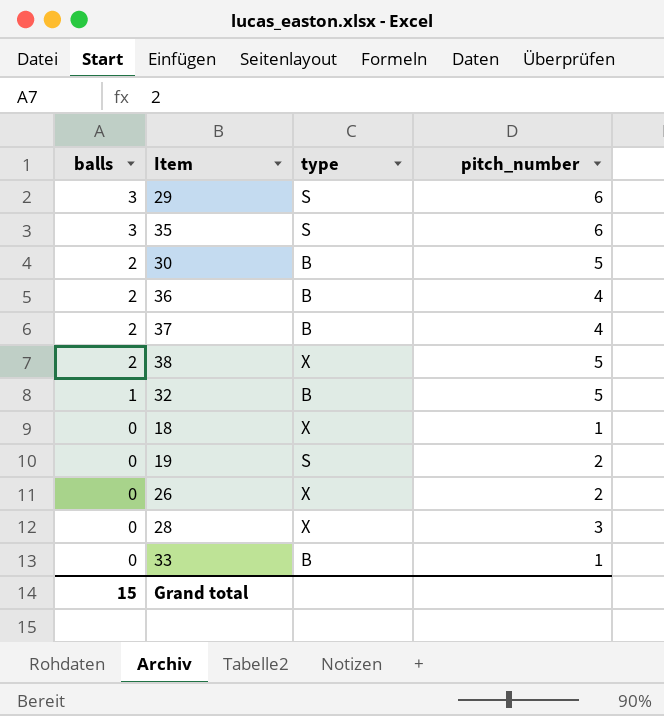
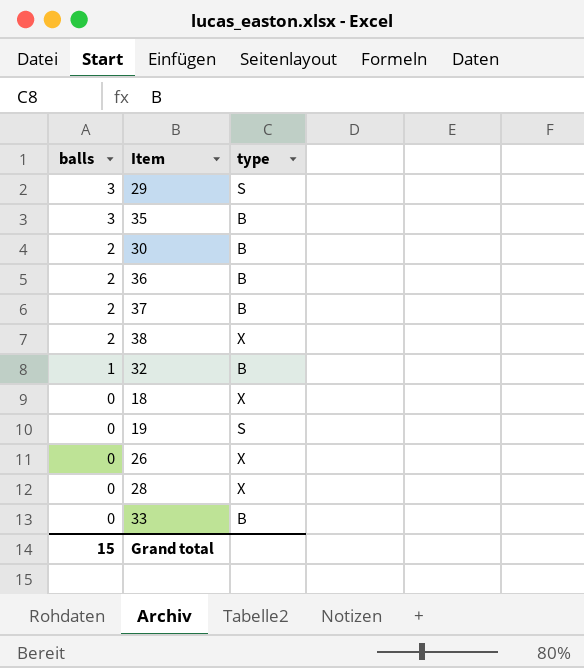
column pitch_number | position: 4 -> none
35 | type: S -> B

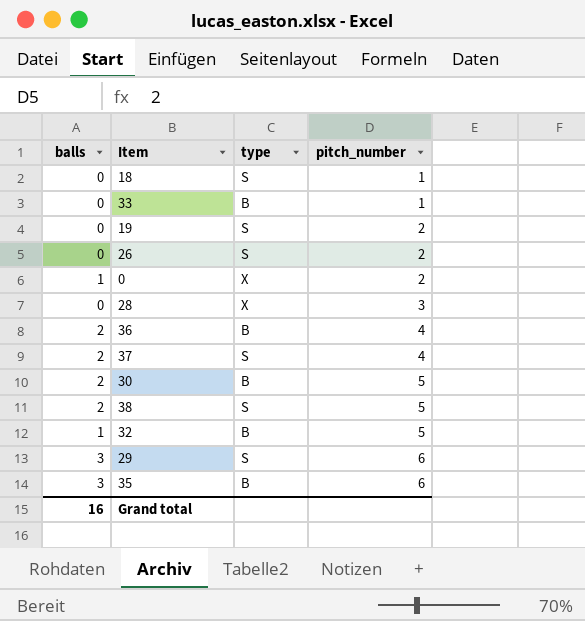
row order: balls descending -> pitch_number ascending
column pitch_number | position: none -> 4
18 | type: X -> S
26 | type: X -> S
row 0: none -> 1 | X | 2
37 | type: B -> S
38 | type: X -> S
Grand total | balls: 15 -> 16

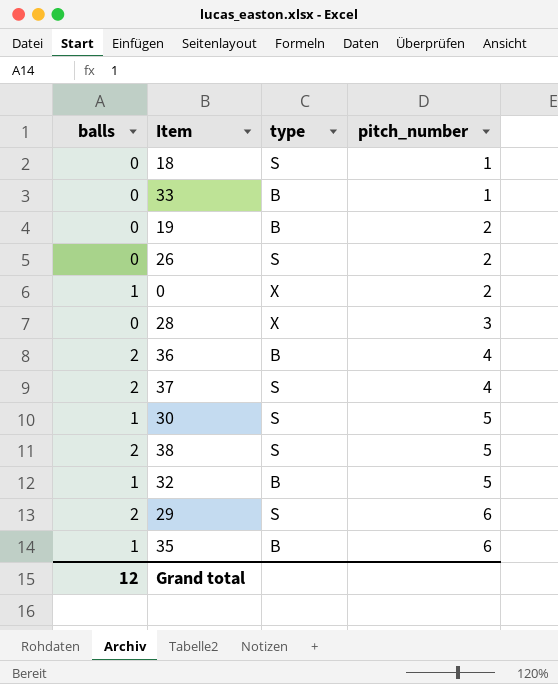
19 | type: S -> B
30 | balls: 2 -> 1
30 | type: B -> S
29 | balls: 3 -> 2
35 | balls: 3 -> 1
Grand total | balls: 16 -> 12

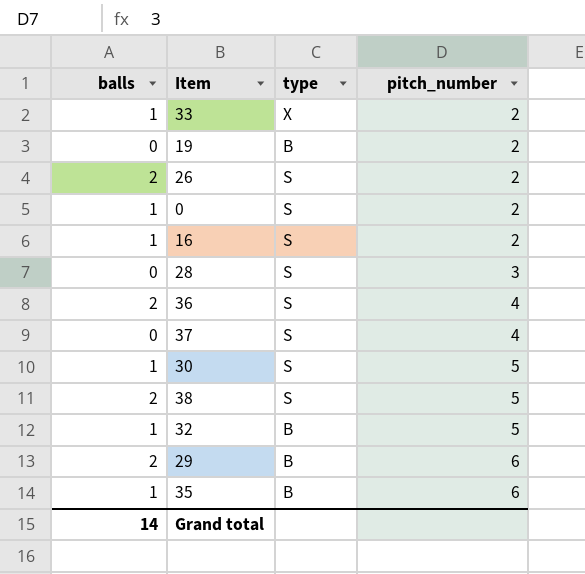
row 18: 0 | S | 1 -> none
33 | balls: 0 -> 1
33 | type: B -> X
33 | pitch_number: 1 -> 2
26 | balls: 0 -> 2
0 | type: X -> S
row 16: none -> 1 | S | 2
28 | type: X -> S
36 | type: B -> S
37 | balls: 2 -> 0
29 | type: S -> B
Grand total | balls: 12 -> 14

